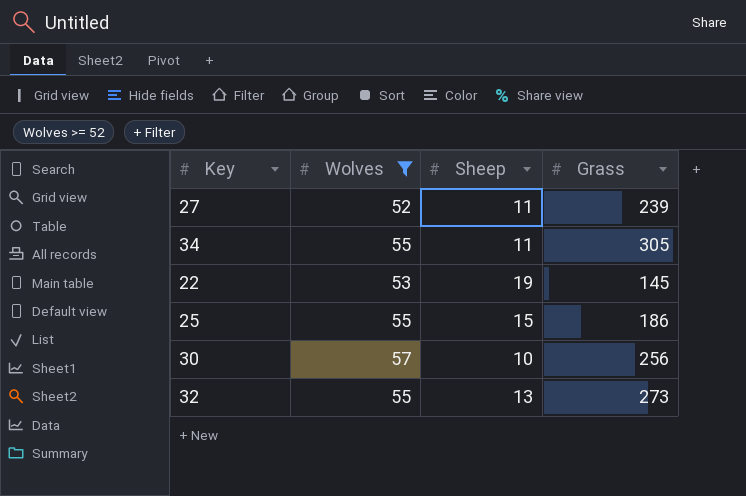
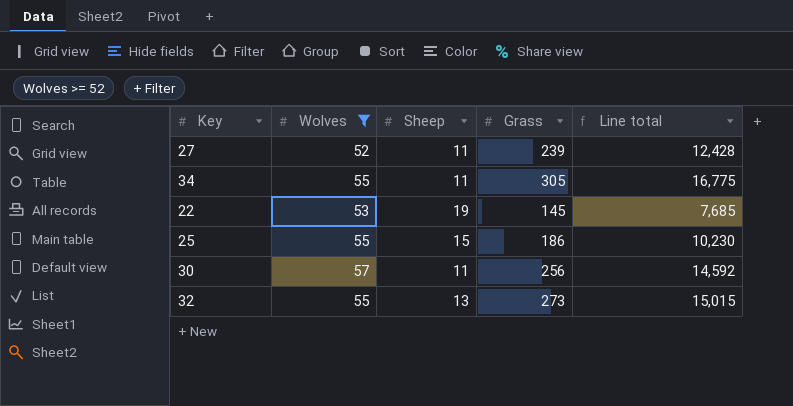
column Line total | formula: none -> [Wolves] * [Grass]
30 | Sheep: 10 -> 11

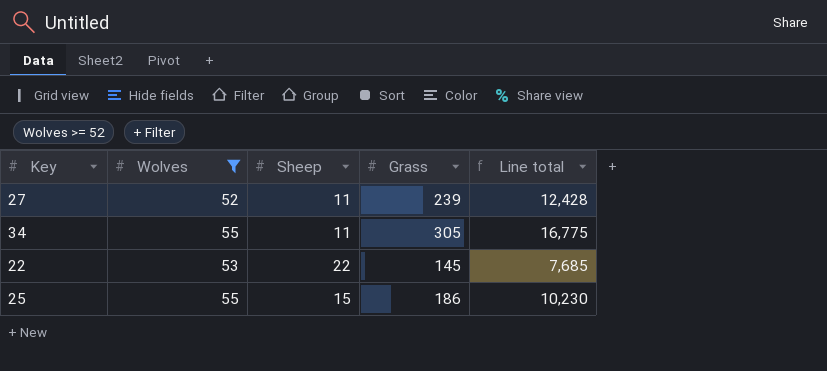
row 30: 57 | 11 | 256 | 14,592 -> none
row 32: 55 | 13 | 273 | 15,015 -> none
22 | Sheep: 19 -> 22

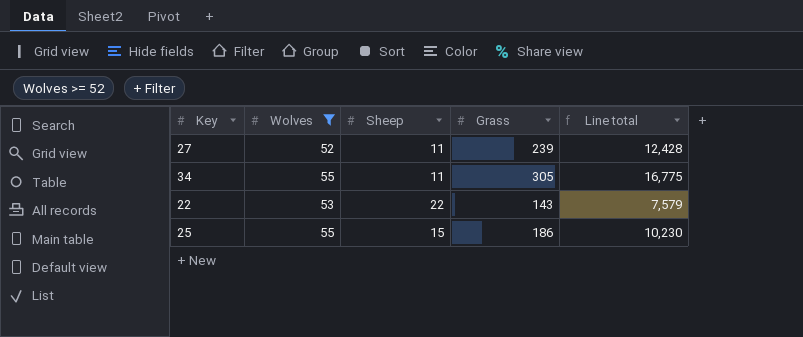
22 | Grass: 145 -> 143
22 | Line total: 7,685 -> 7,579

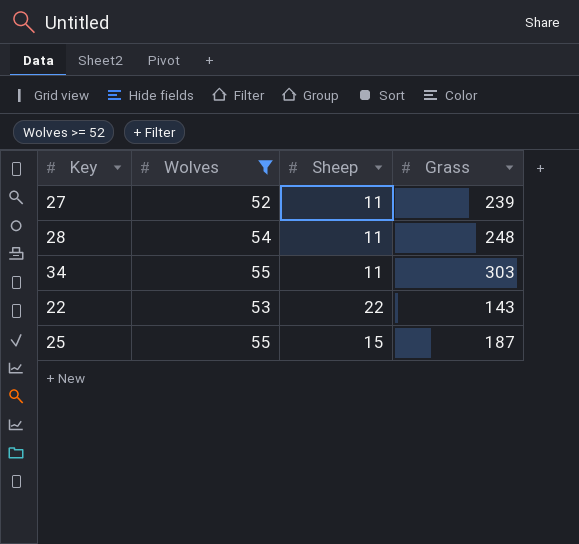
column Line total | formula: [Wolves] * [Grass] -> none
row 28: none -> 54 | 11 | 248
34 | Grass: 305 -> 303
25 | Grass: 186 -> 187

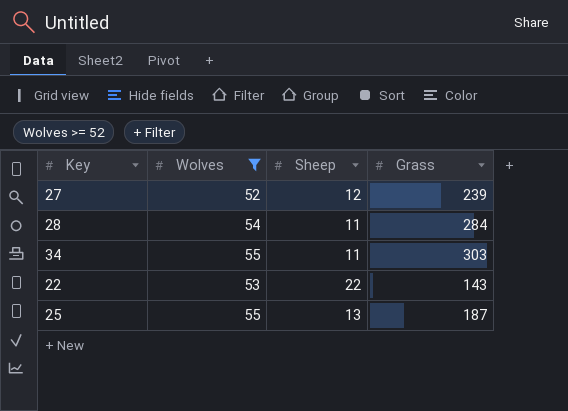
27 | Sheep: 11 -> 12
28 | Grass: 248 -> 284
25 | Sheep: 15 -> 13

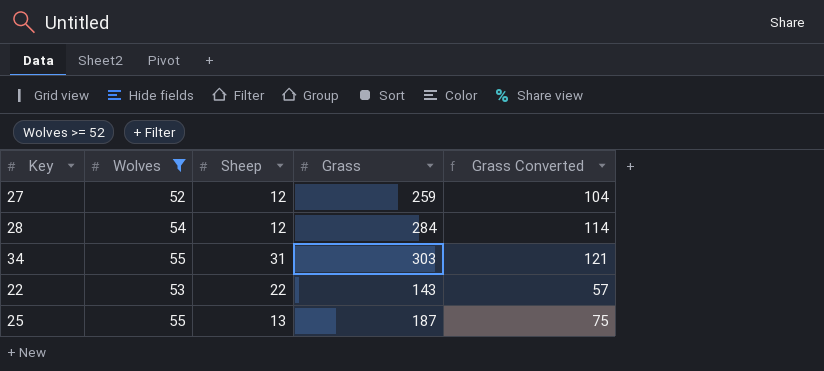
column Grass Converted | formula: none -> [Grass] * 0.4
27 | Grass: 239 -> 259
28 | Sheep: 11 -> 12
34 | Sheep: 11 -> 31

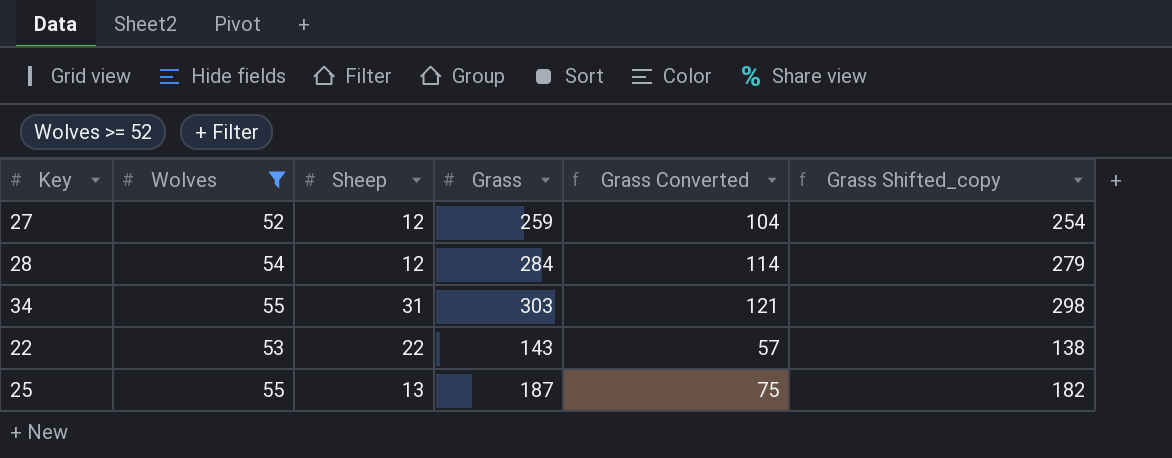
column Grass Shifted_copy | formula: none -> [Grass] - 5

